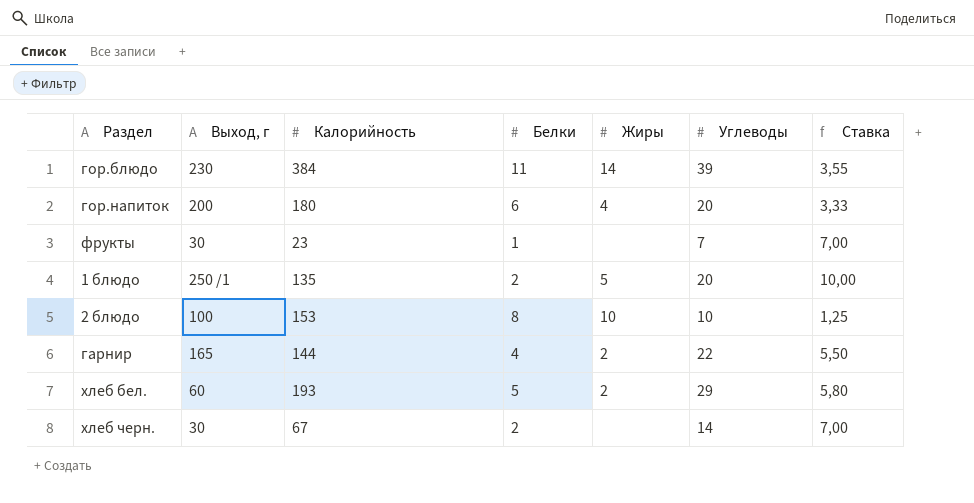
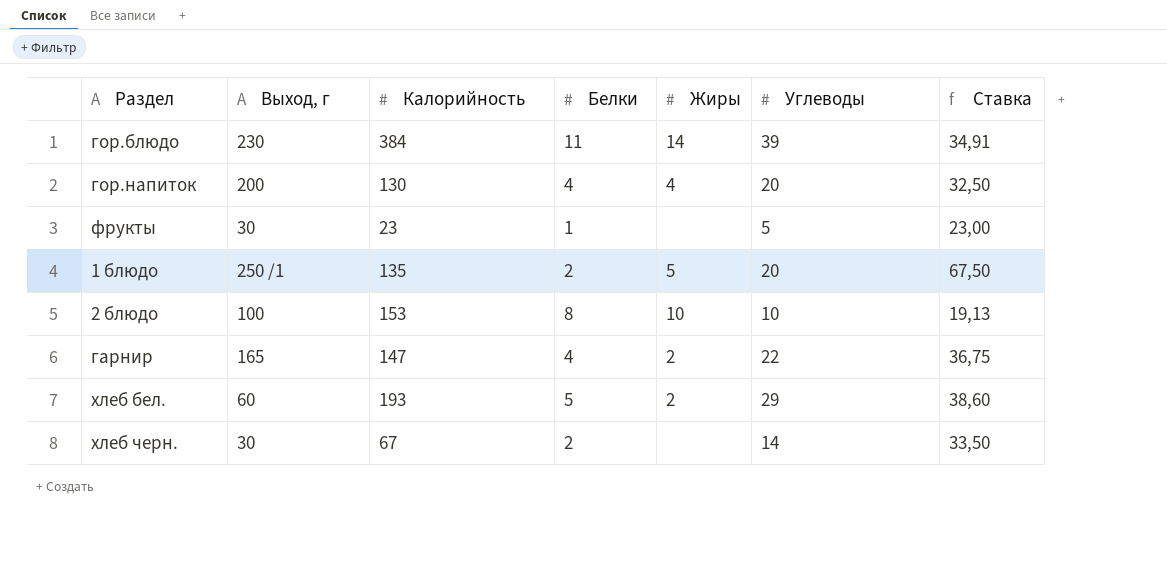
column Ставка | formula: [Углеводы] / [Белки] -> [Калорийность] / [Белки]
гор.напиток | Калорийность: 180 -> 130
гор.напиток | Белки: 6 -> 4
фрукты | Углеводы: 7 -> 5
гарнир | Калорийность: 144 -> 147

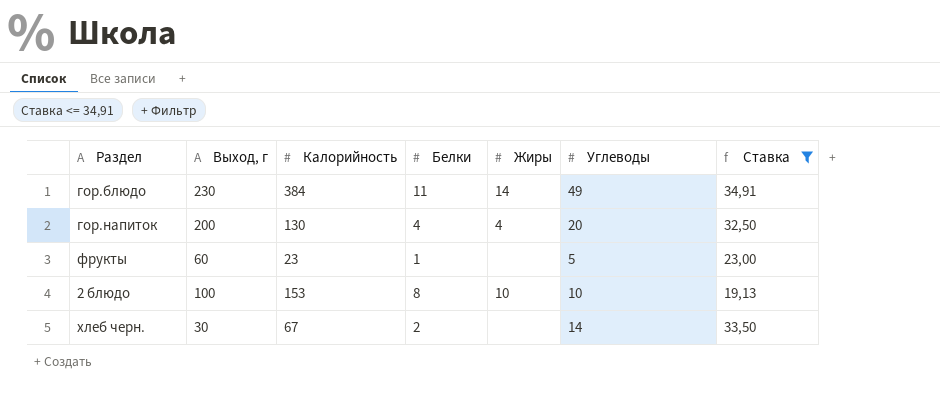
filter: none -> Ставка <= 34,91
гор.блюдо | Углеводы: 39 -> 49
фрукты | Выход, г: 30 -> 60

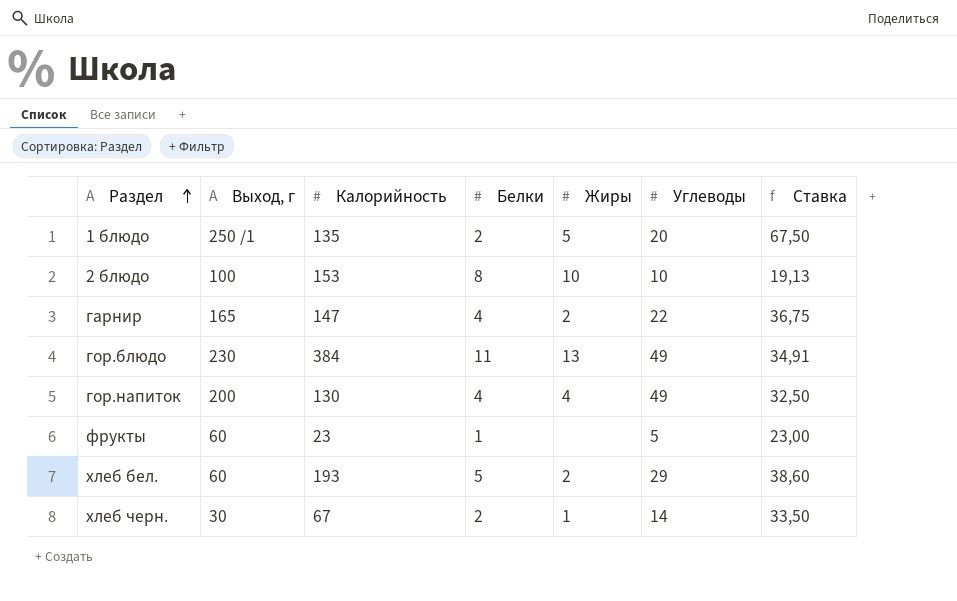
filter: Ставка <= 34,91 -> none
row order: none -> Раздел ascending
гор.блюдо | Жиры: 14 -> 13
гор.напиток | Углеводы: 20 -> 49
хлеб черн. | Жиры: none -> 1

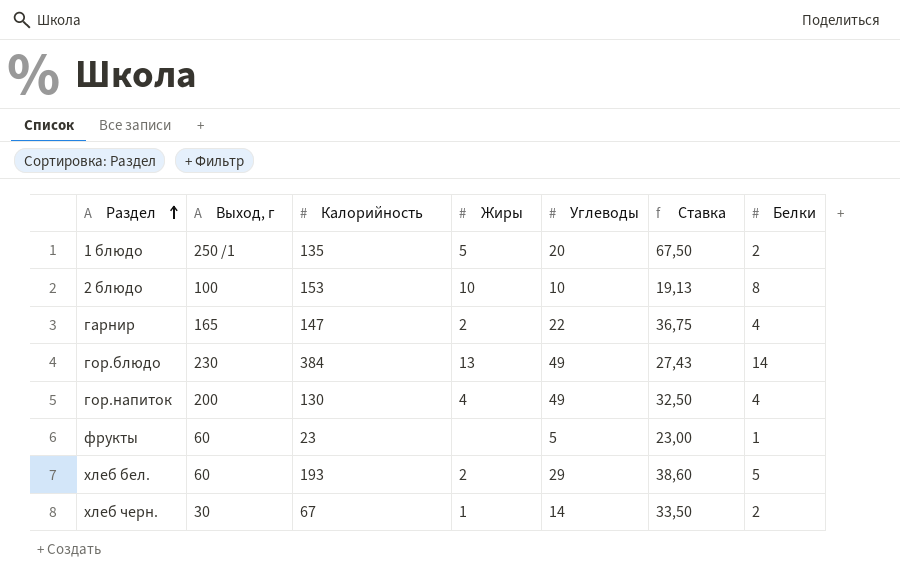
column Белки | position: 4 -> 7
гор.блюдо | Ставка: 34,91 -> 27,43
гор.блюдо | Белки: 11 -> 14

